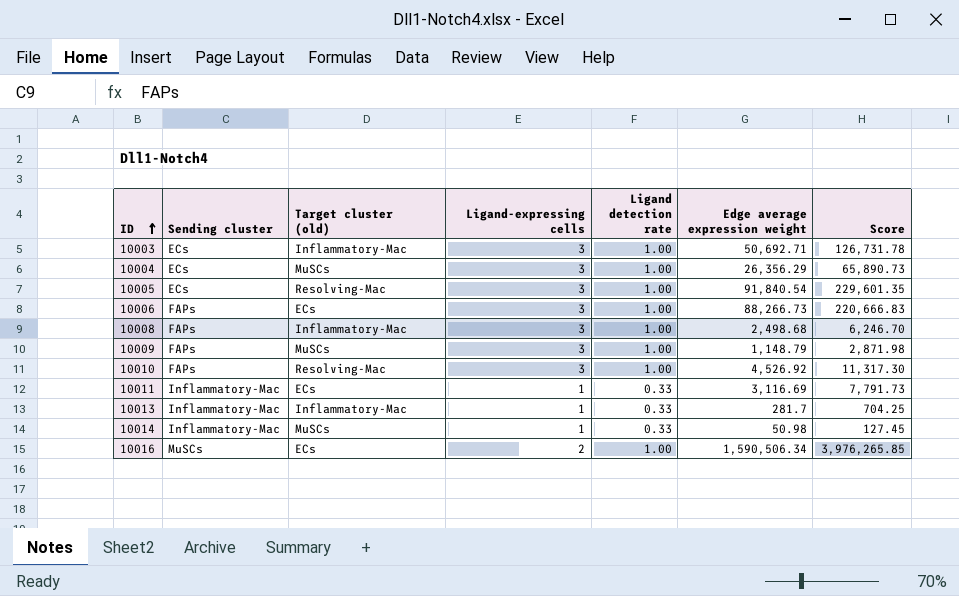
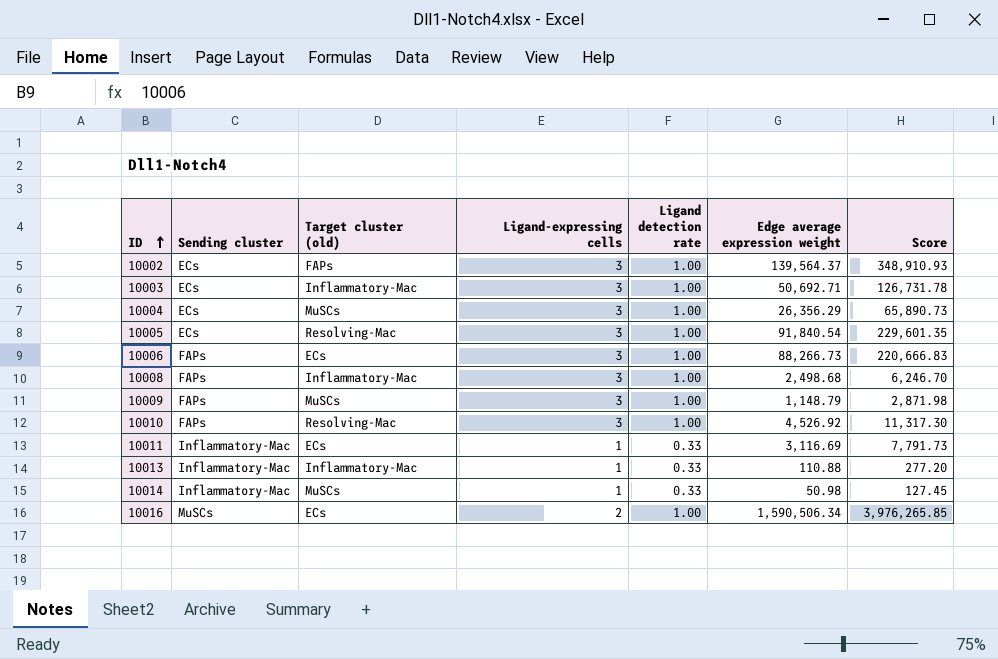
row 10002: none -> ECs | FAPs | 3 | 1.00 | 139,564.37 | 348,910.93
10013 | Edge average expression weight: 281.7 -> 110.88
10013 | Score: 704.25 -> 277.20

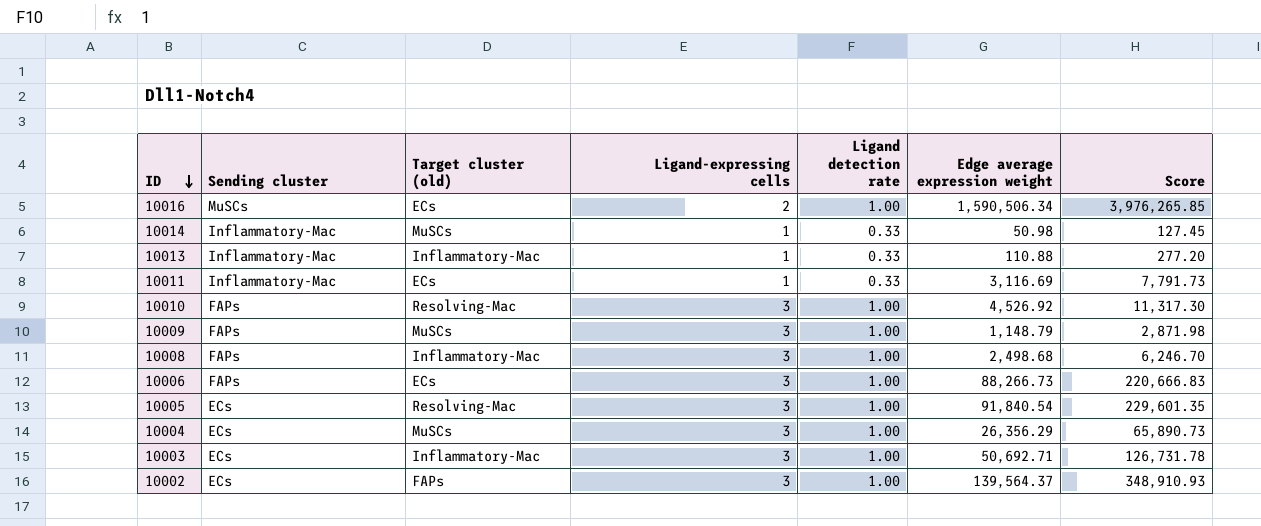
row order: ID ascending -> ID descending

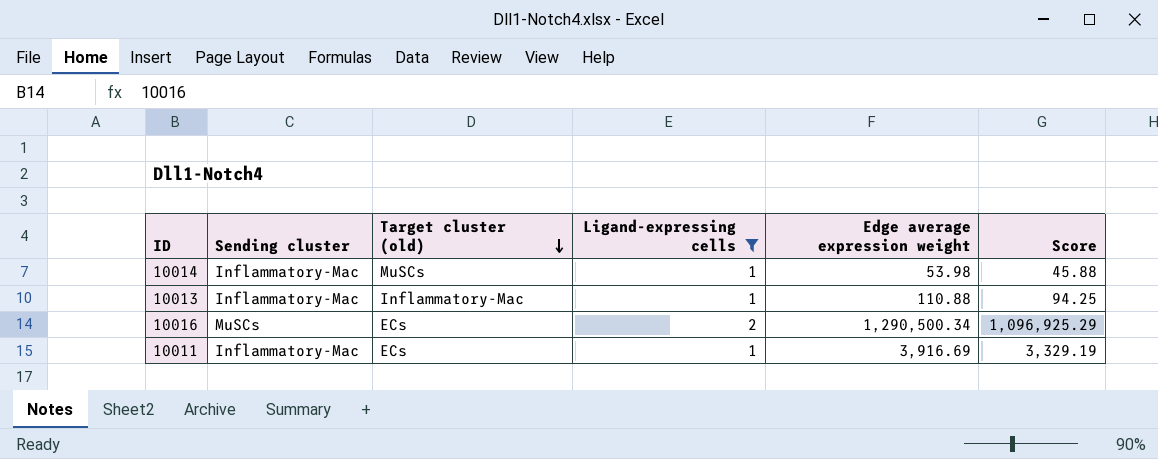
filter: none -> Ligand-expressing cells != 3
row order: ID descending -> Target cluster (old) descending
column Ligand detection rate | position: 5 -> none
column Score | formula: [Edge average expression weight] * 2.5 -> [Edge average expression weight] * 0.85
10014 | Edge average expression weight: 50.98 -> 53.98
10016 | Edge average expression weight: 1,590,506.34 -> 1,290,500.34
10011 | Edge average expression weight: 3,116.69 -> 3,916.69

